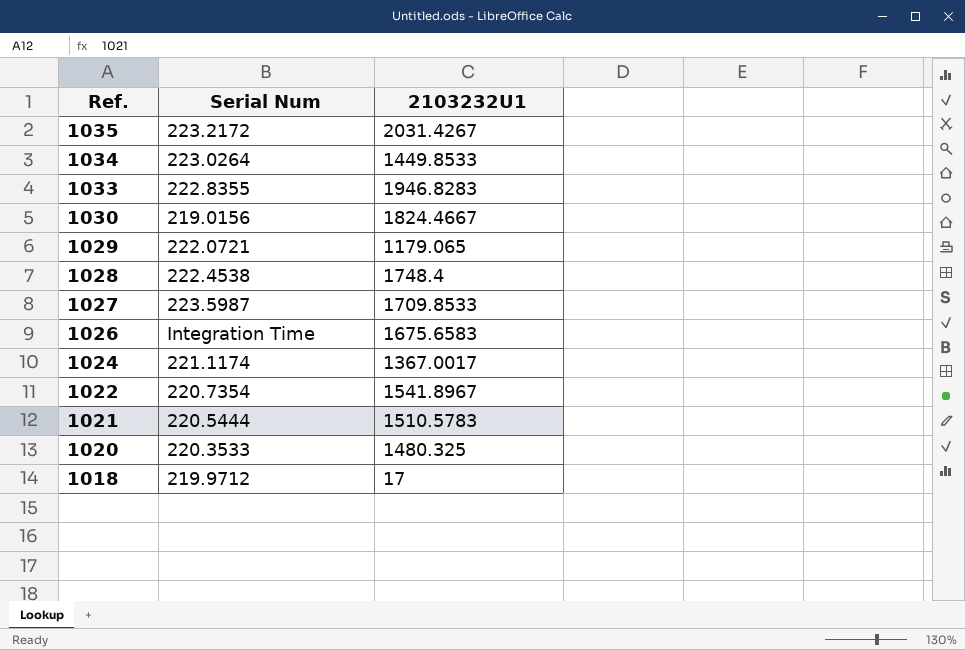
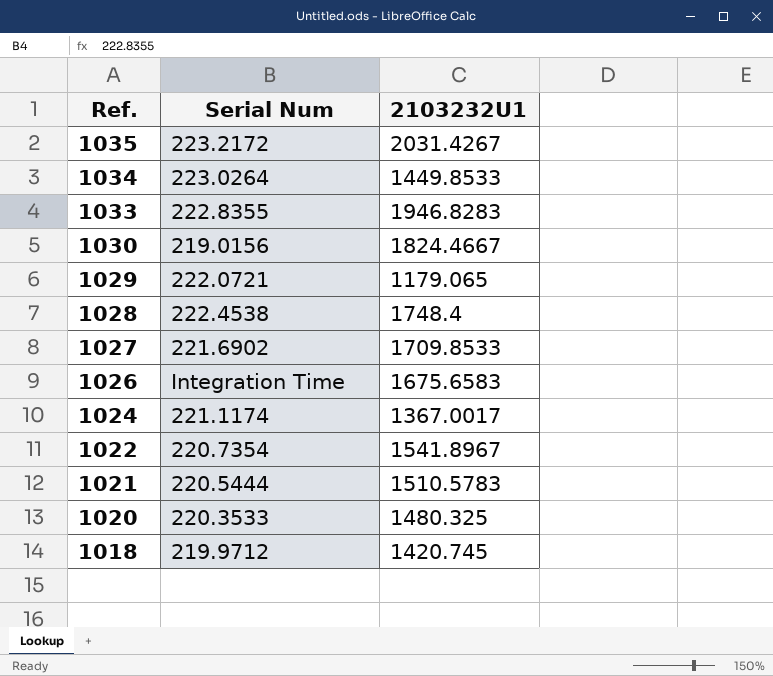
1027 | Serial Num: 223.5987 -> 221.6902
1018 | 2103232U1: 17 -> 1420.745

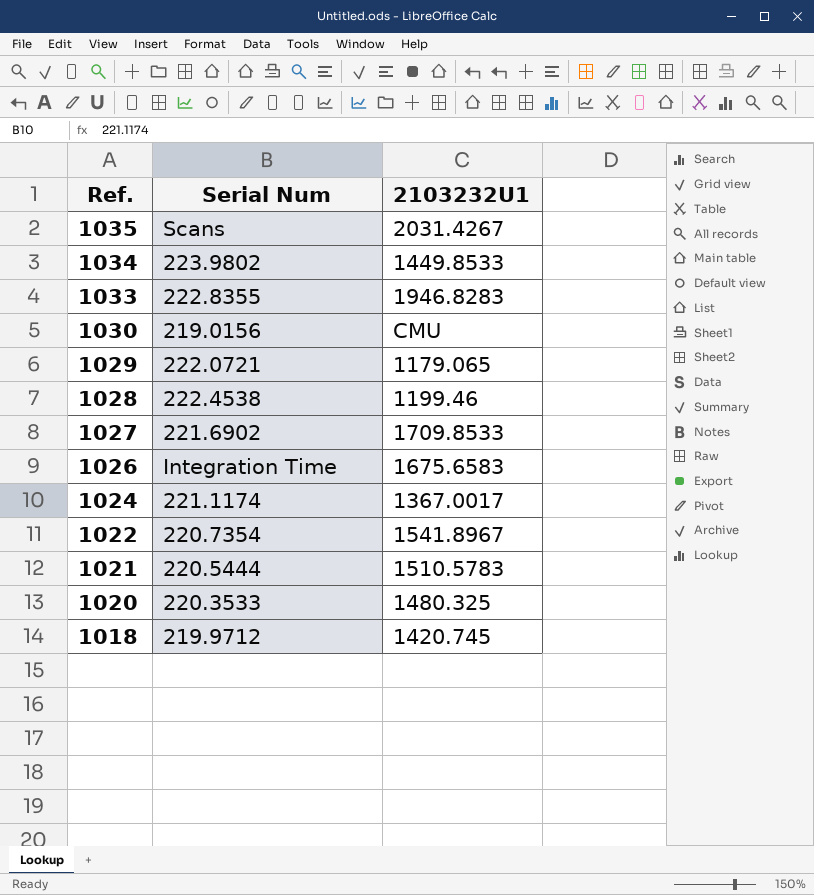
1035 | Serial Num: 223.2172 -> Scans
1034 | Serial Num: 223.0264 -> 223.9802
1030 | 2103232U1: 1824.4667 -> CMU
1028 | 2103232U1: 1748.4 -> 1199.46

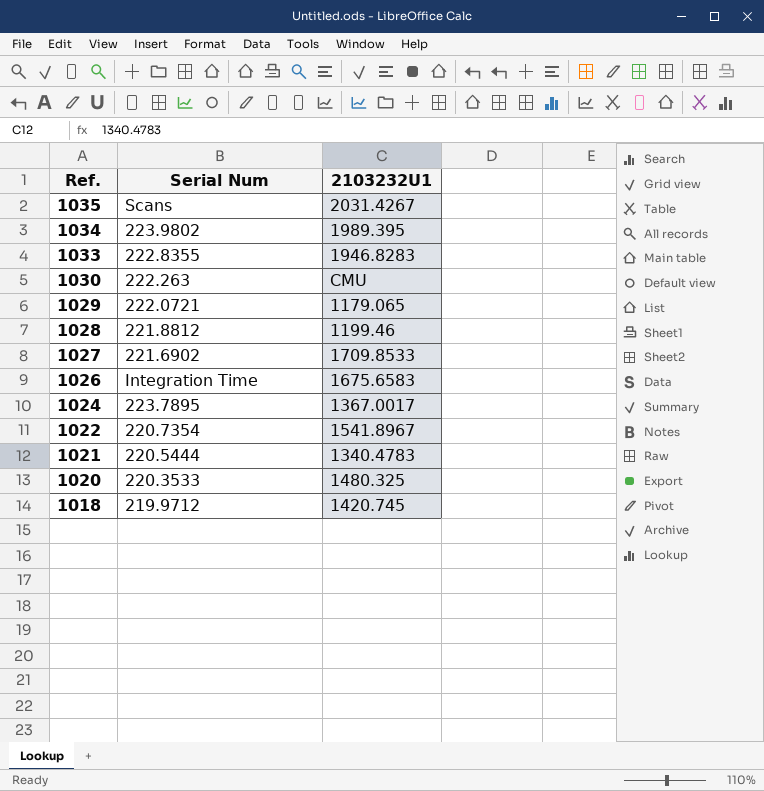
1034 | 2103232U1: 1449.8533 -> 1989.395
1030 | Serial Num: 219.0156 -> 222.263
1028 | Serial Num: 222.4538 -> 221.8812
1024 | Serial Num: 221.1174 -> 223.7895
1021 | 2103232U1: 1510.5783 -> 1340.4783

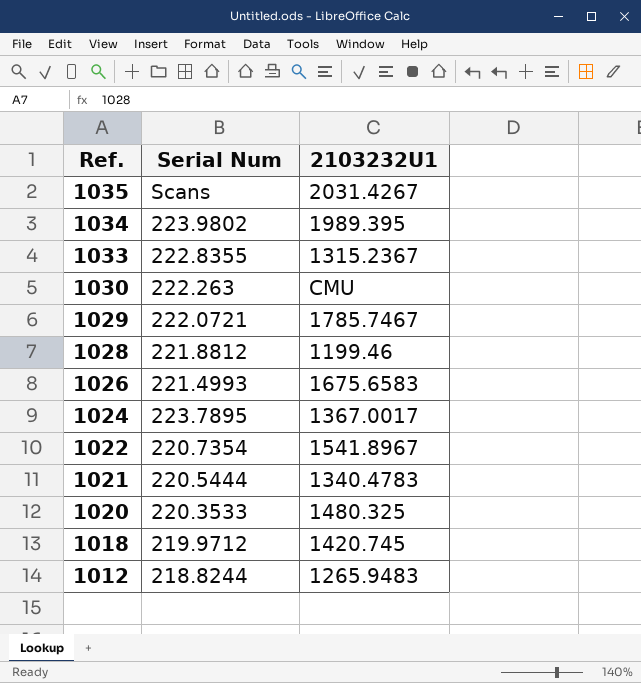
row 1027: 221.6902 | 1709.8533 -> none
1033 | 2103232U1: 1946.8283 -> 1315.2367
1029 | 2103232U1: 1179.065 -> 1785.7467
1026 | Serial Num: Integration Time -> 221.4993
row 1012: none -> 218.8244 | 1265.9483

